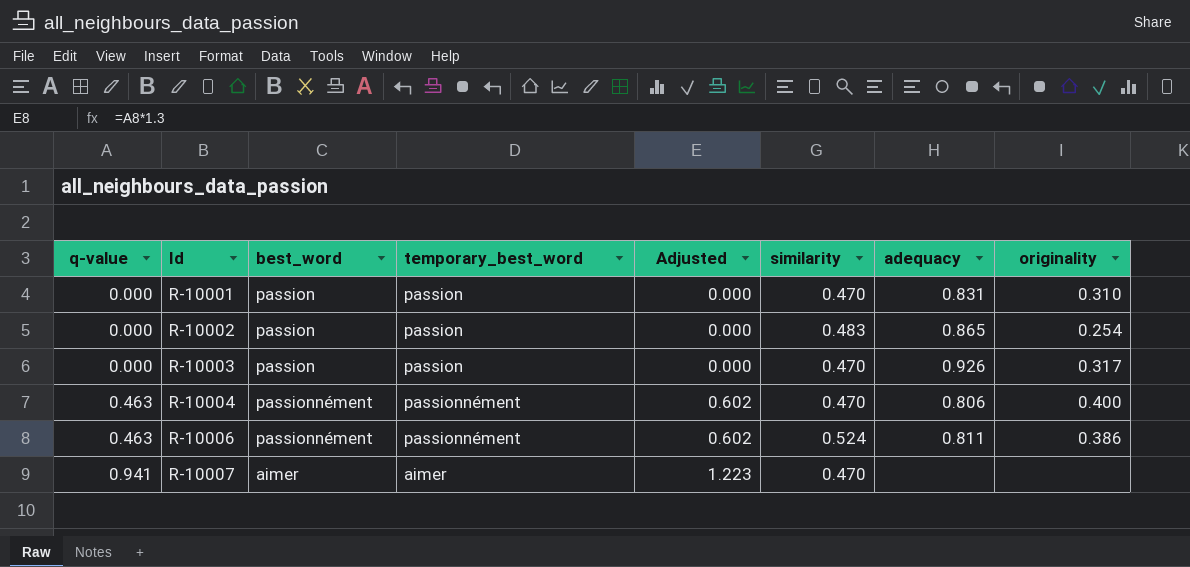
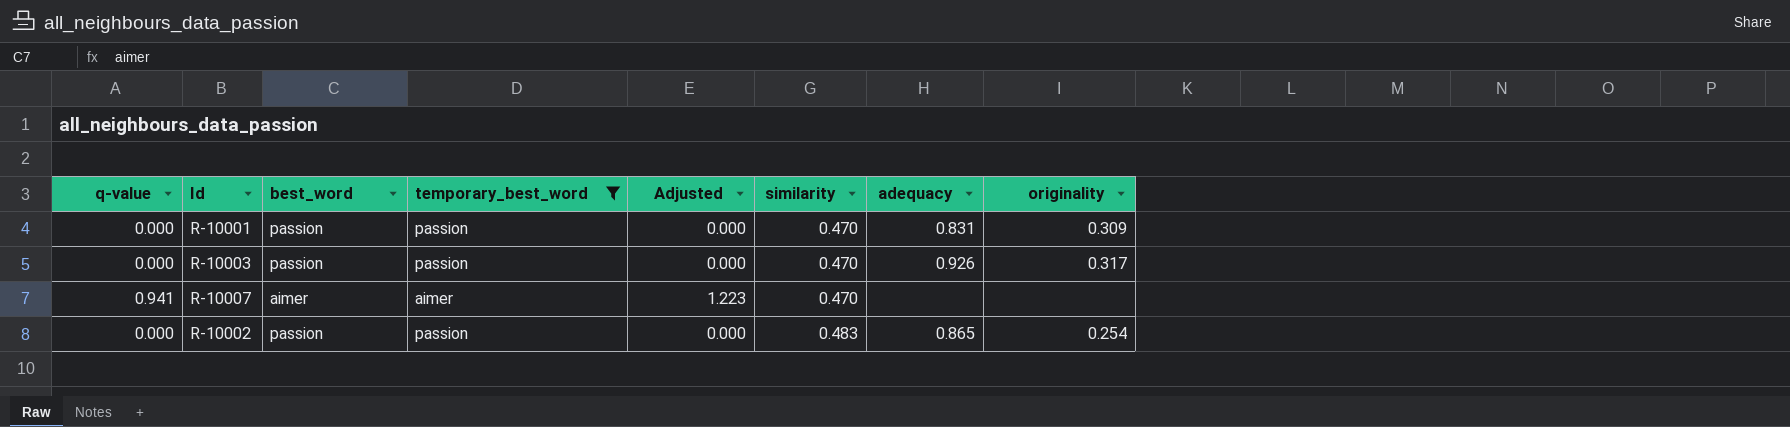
filter: none -> temporary_best_word != passionnément
row order: q-value ascending -> similarity ascending
R-10001 | originality: 0.310 -> 0.309

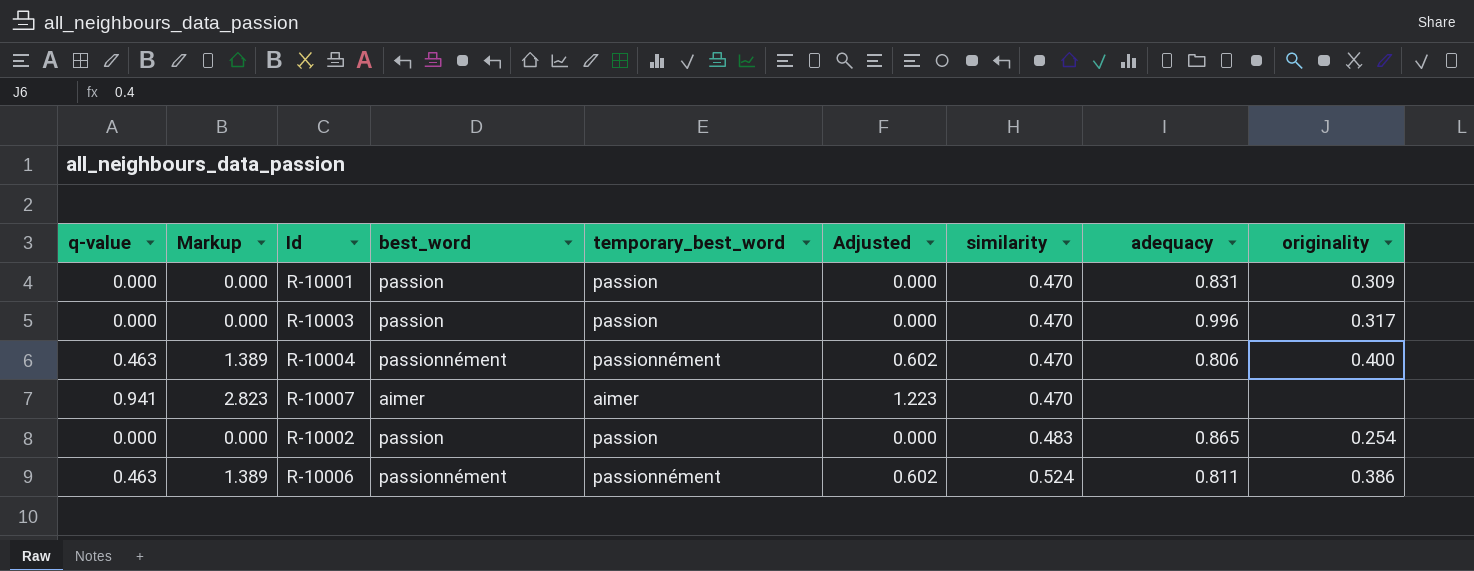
filter: temporary_best_word != passionnément -> none
column Markup | formula: none -> [q-value] * 3
R-10003 | adequacy: 0.926 -> 0.996

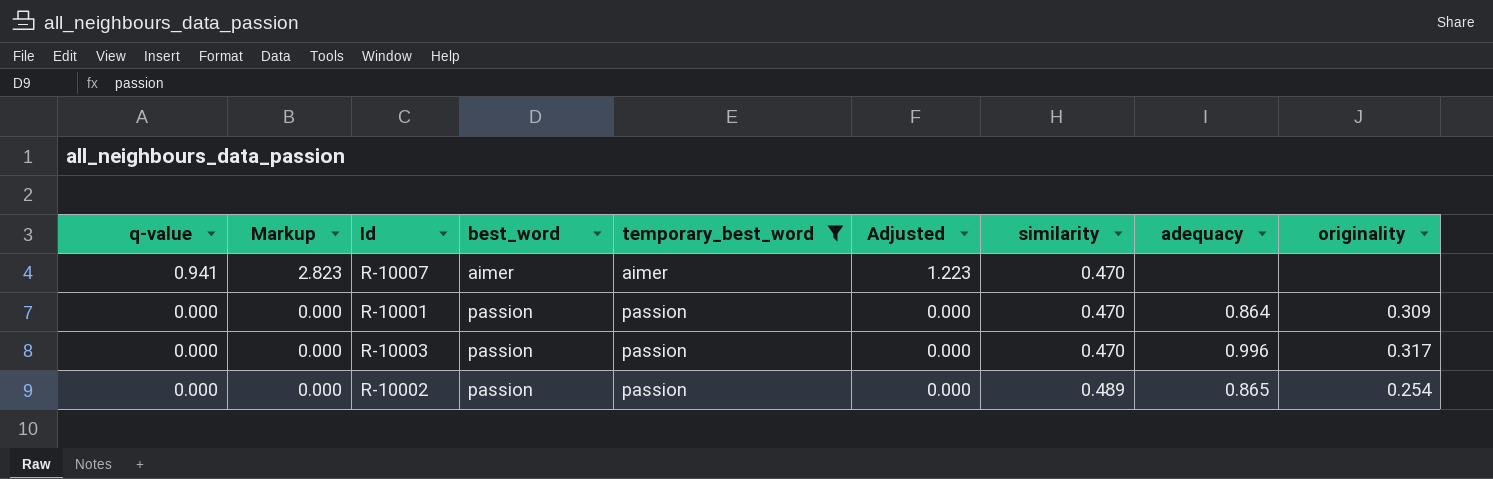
filter: none -> temporary_best_word != passionnément
row order: similarity ascending -> q-value descending
R-10001 | adequacy: 0.831 -> 0.864
R-10002 | similarity: 0.483 -> 0.489

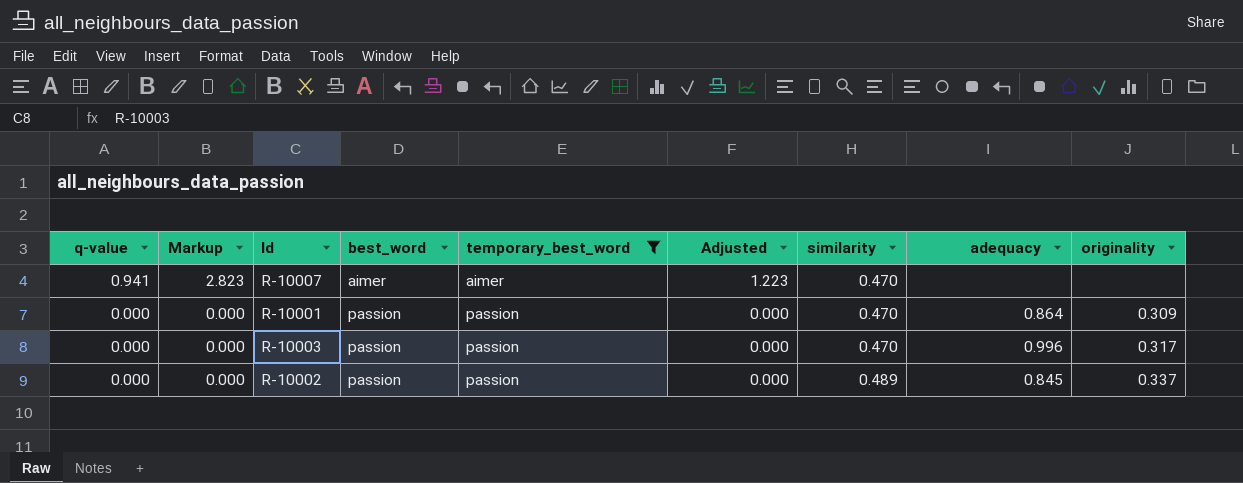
R-10002 | adequacy: 0.865 -> 0.845
R-10002 | originality: 0.254 -> 0.337

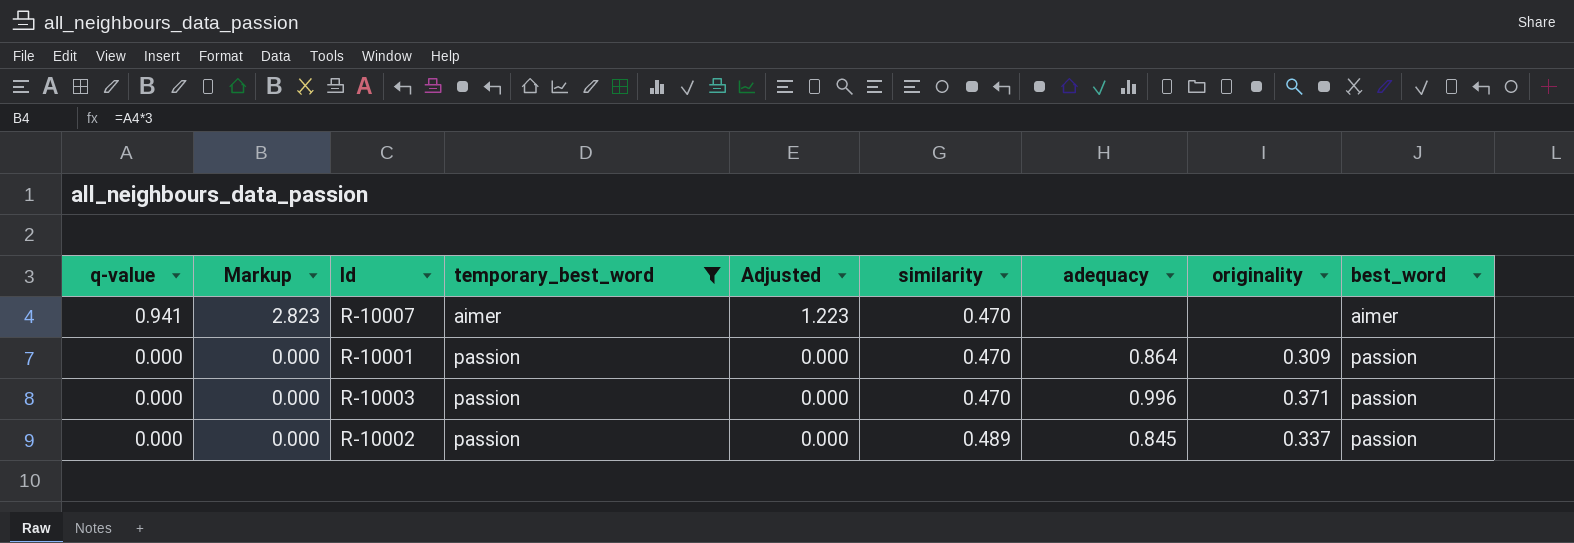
column best_word | position: 4 -> 9
R-10003 | originality: 0.317 -> 0.371

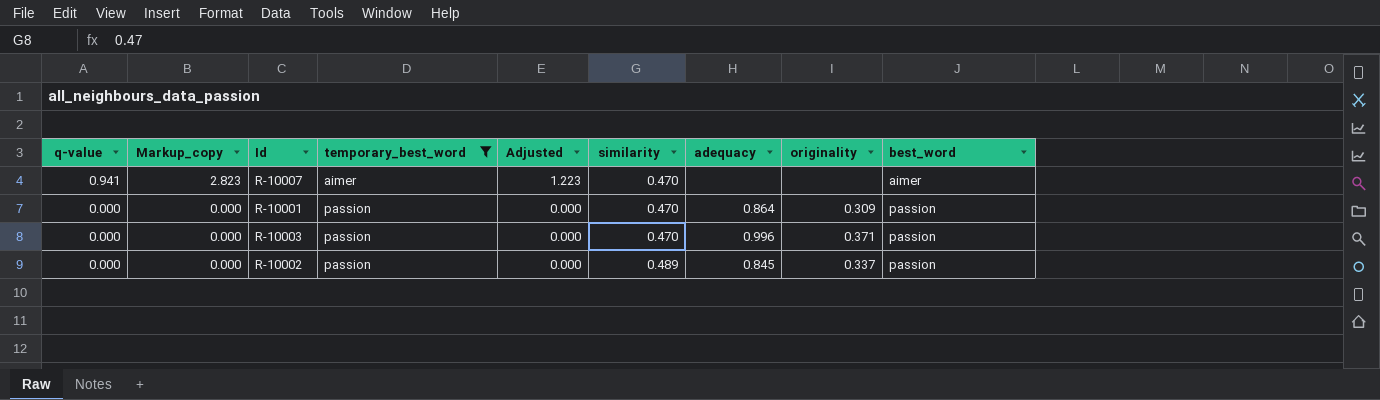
column name: Markup -> Markup_copy

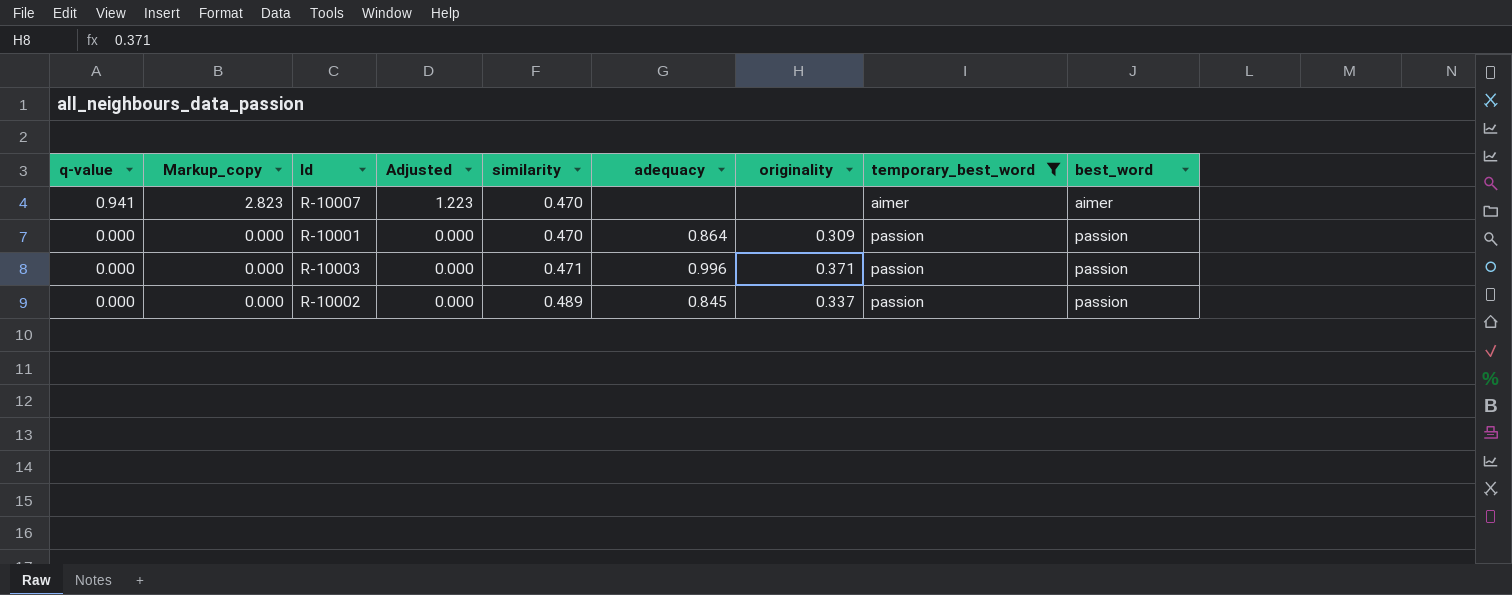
column temporary_best_word | position: 4 -> 8
R-10003 | similarity: 0.470 -> 0.471

